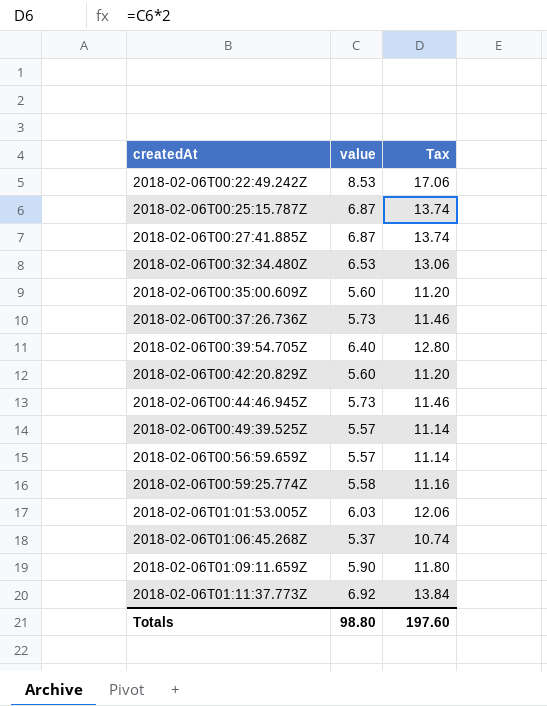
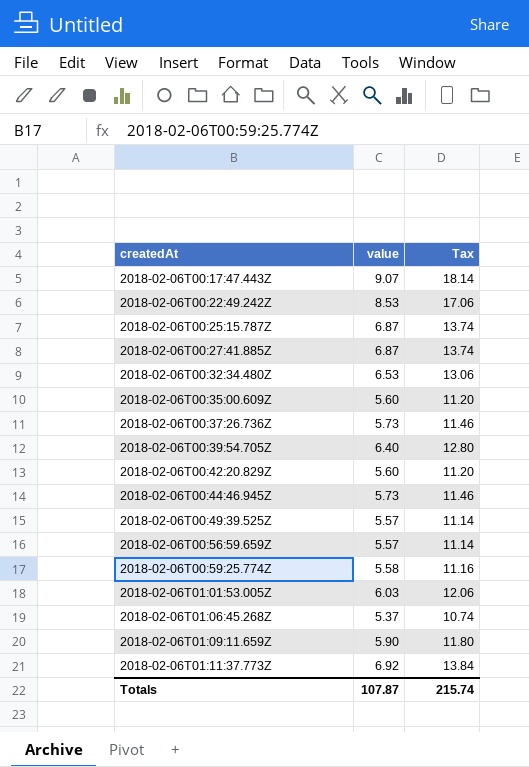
row 2018-02-06T00:17:47.443Z: none -> 9.07 | 18.14
Totals | value: 98.80 -> 107.87
Totals | Tax: 197.60 -> 215.74

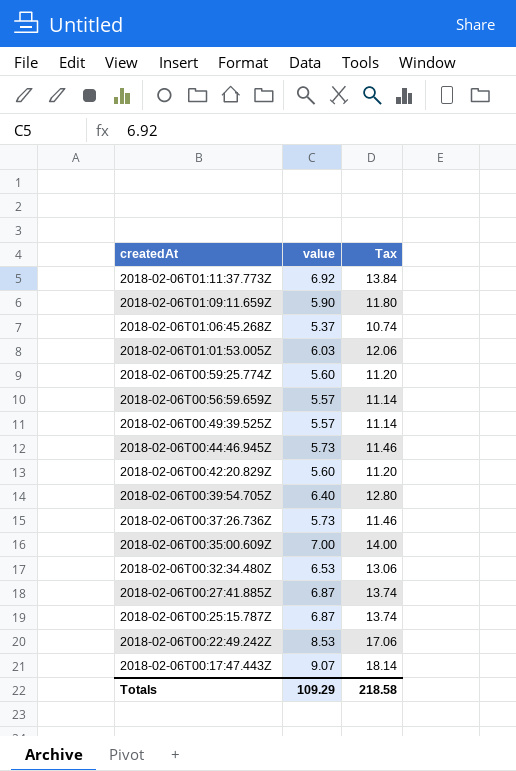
row order: createdAt ascending -> createdAt descending
2018-02-06T00:59:25.774Z | value: 5.58 -> 5.60
2018-02-06T00:59:25.774Z | Tax: 11.16 -> 11.20
2018-02-06T00:35:00.609Z | value: 5.60 -> 7.00
2018-02-06T00:35:00.609Z | Tax: 11.20 -> 14.00
Totals | value: 107.87 -> 109.29
Totals | Tax: 215.74 -> 218.58

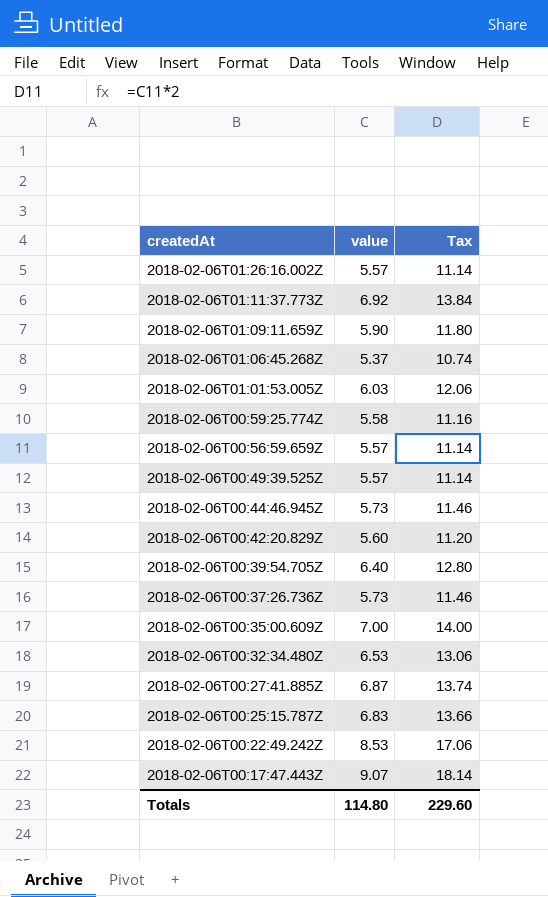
row 2018-02-06T01:26:16.002Z: none -> 5.57 | 11.14
2018-02-06T00:59:25.774Z | value: 5.60 -> 5.58
2018-02-06T00:59:25.774Z | Tax: 11.20 -> 11.16
2018-02-06T00:25:15.787Z | value: 6.87 -> 6.83
2018-02-06T00:25:15.787Z | Tax: 13.74 -> 13.66
Totals | value: 109.29 -> 114.80
Totals | Tax: 218.58 -> 229.60

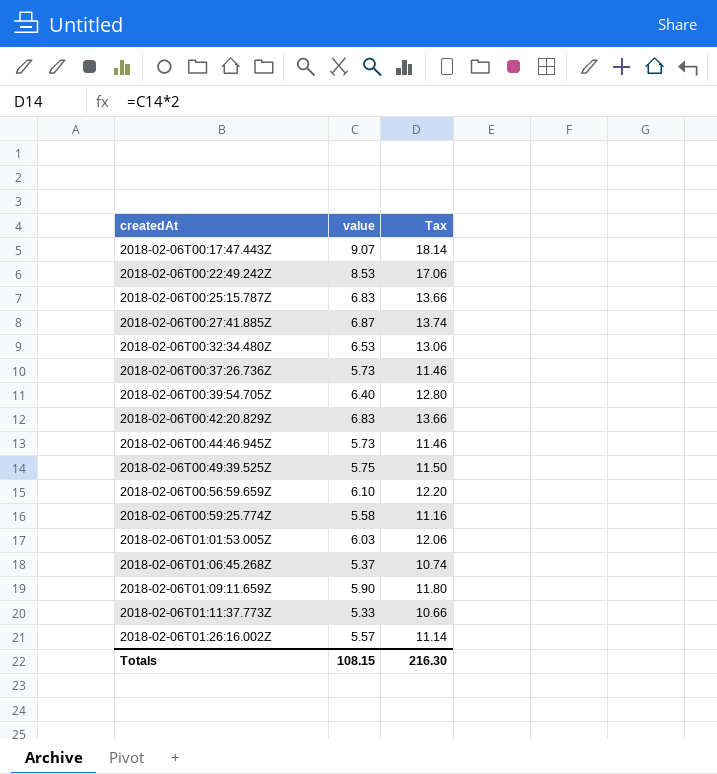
row order: createdAt descending -> createdAt ascending
row 2018-02-06T00:35:00.609Z: 7.00 | 14.00 -> none
2018-02-06T00:42:20.829Z | value: 5.60 -> 6.83
2018-02-06T00:42:20.829Z | Tax: 11.20 -> 13.66
2018-02-06T00:49:39.525Z | value: 5.57 -> 5.75
2018-02-06T00:49:39.525Z | Tax: 11.14 -> 11.50
2018-02-06T00:56:59.659Z | value: 5.57 -> 6.10
2018-02-06T00:56:59.659Z | Tax: 11.14 -> 12.20
2018-02-06T01:11:37.773Z | value: 6.92 -> 5.33
2018-02-06T01:11:37.773Z | Tax: 13.84 -> 10.66
Totals | value: 114.80 -> 108.15
Totals | Tax: 229.60 -> 216.30

